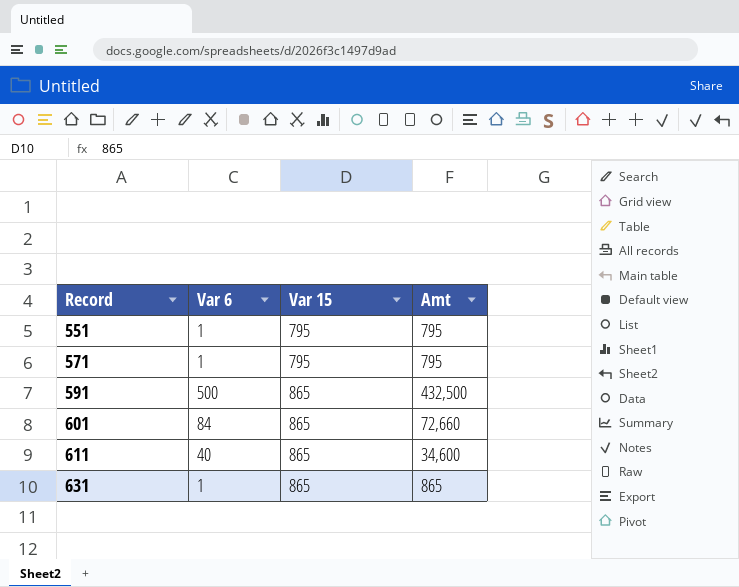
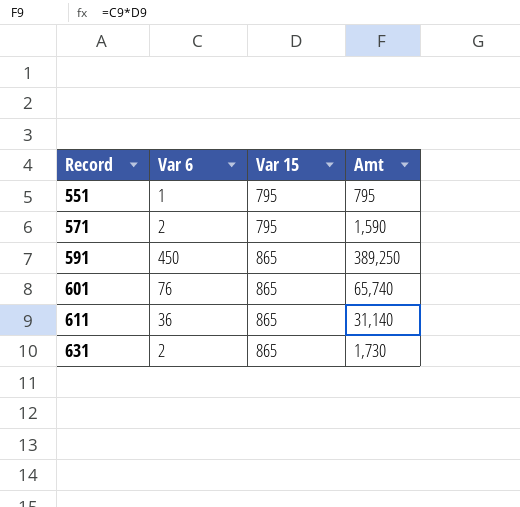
571 | Var 6: 1 -> 2
571 | Amt: 795 -> 1,590
591 | Var 6: 500 -> 450
591 | Amt: 432,500 -> 389,250
601 | Var 6: 84 -> 76
601 | Amt: 72,660 -> 65,740
611 | Var 6: 40 -> 36
611 | Amt: 34,600 -> 31,140
631 | Var 6: 1 -> 2
631 | Amt: 865 -> 1,730

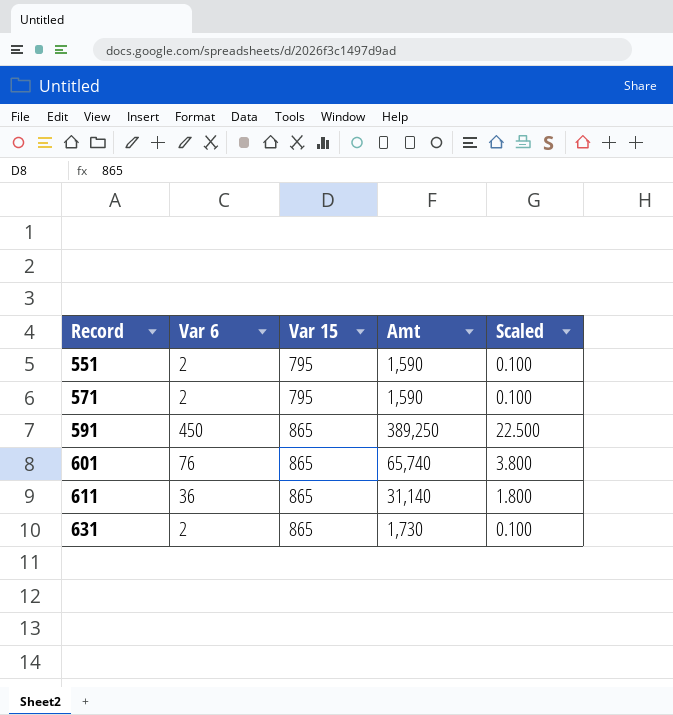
column Scaled | formula: none -> [Var 6] * 0.05
551 | Var 6: 1 -> 2
551 | Amt: 795 -> 1,590

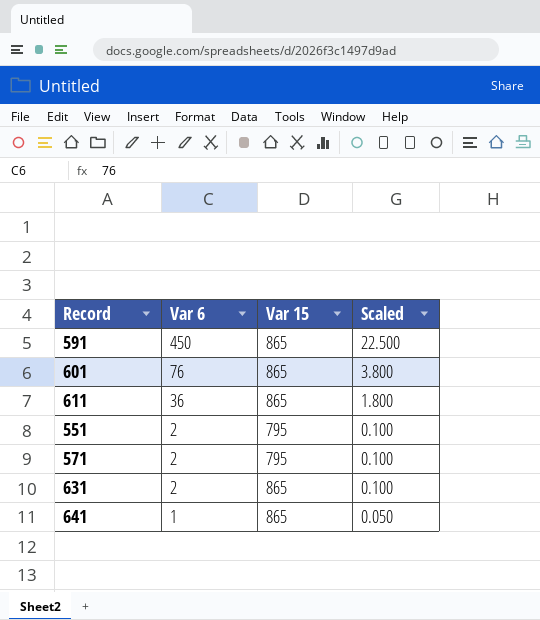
row order: Record ascending -> Var 6 descending
column Amt | formula: [Var 6] * [Var 15] -> none
row 641: none -> 1 | 865 | 0.050

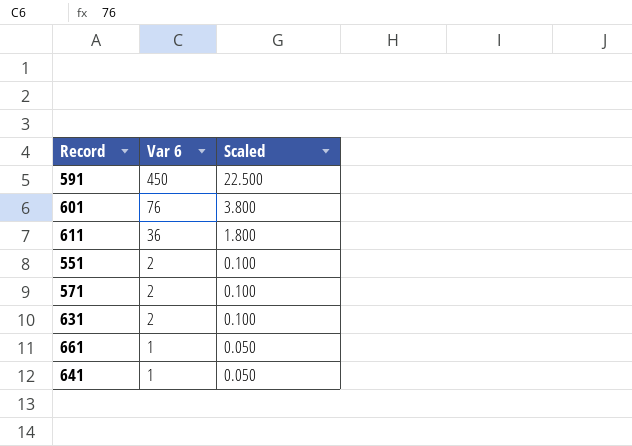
column Var 15 | position: 3 -> none
row 661: none -> 1 | 0.050

